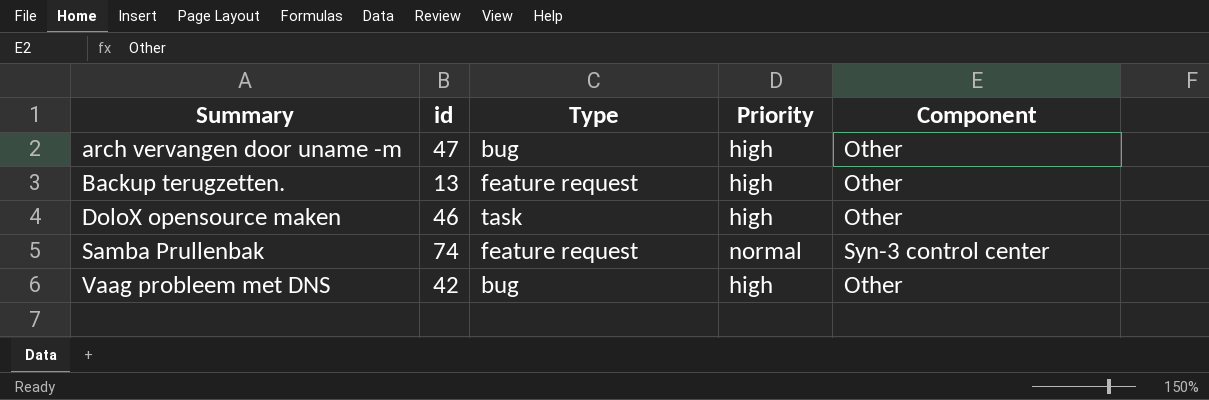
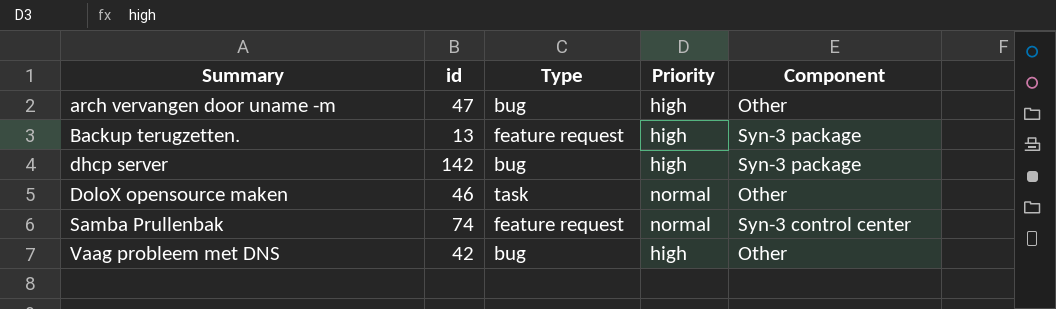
Backup terugzetten. | Component: Other -> Syn-3 package
row dhcp server: none -> 142 | bug | high | Syn-3 package
DoloX opensource maken | Priority: high -> normal

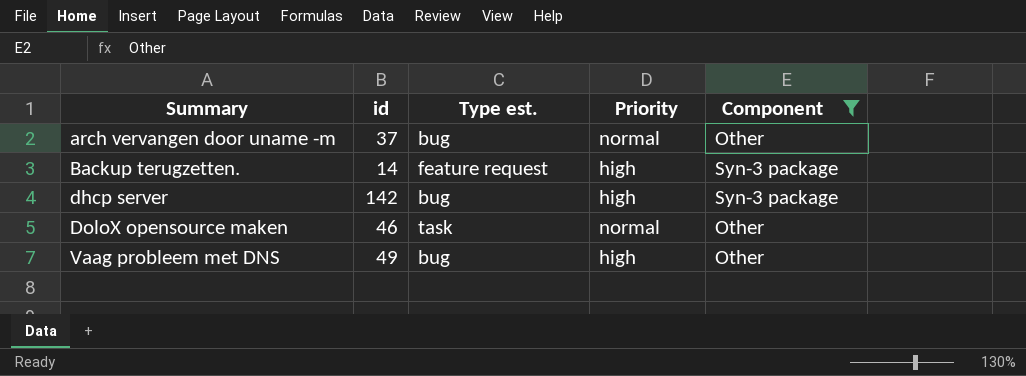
filter: none -> Component != Syn-3 control center
column name: Type -> Type est.
arch vervangen door uname -m | id: 47 -> 37
arch vervangen door uname -m | Priority: high -> normal
Backup terugzetten. | id: 13 -> 14
Vaag probleem met DNS | id: 42 -> 49

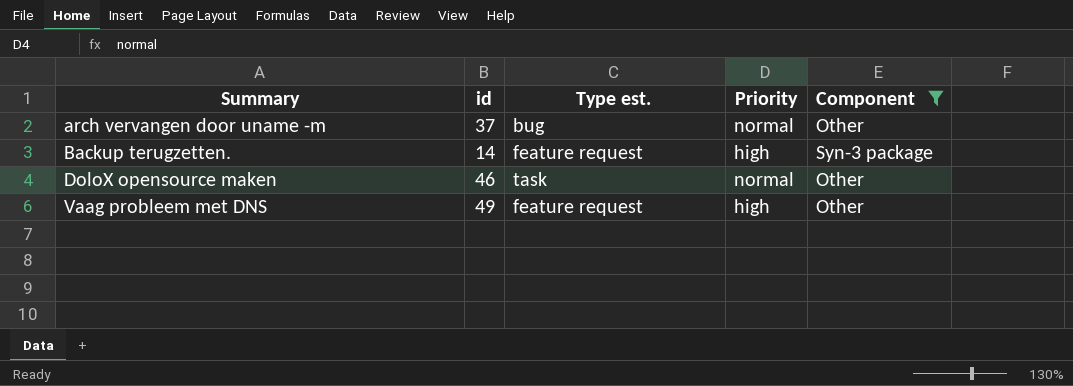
row dhcp server: 142 | bug | high | Syn-3 package -> none
Vaag probleem met DNS | Type est.: bug -> feature request

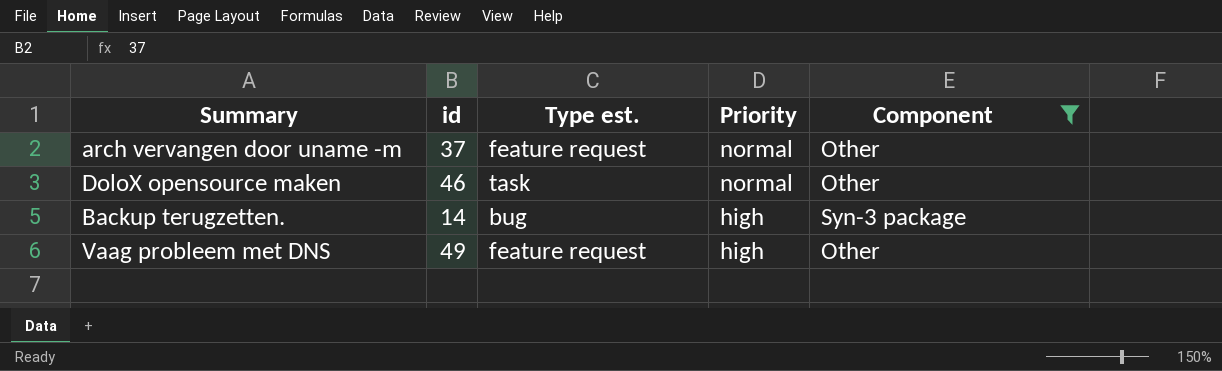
row order: Summary ascending -> Priority descending
arch vervangen door uname -m | Type est.: bug -> feature request
Backup terugzetten. | Type est.: feature request -> bug

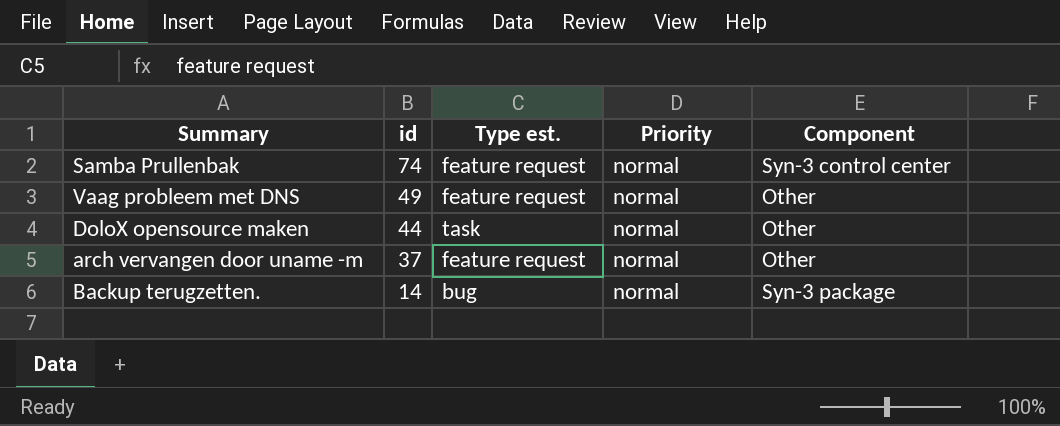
filter: Component != Syn-3 control center -> none
row order: Priority descending -> id descending
Vaag probleem met DNS | Priority: high -> normal
DoloX opensource maken | id: 46 -> 44
Backup terugzetten. | Priority: high -> normal

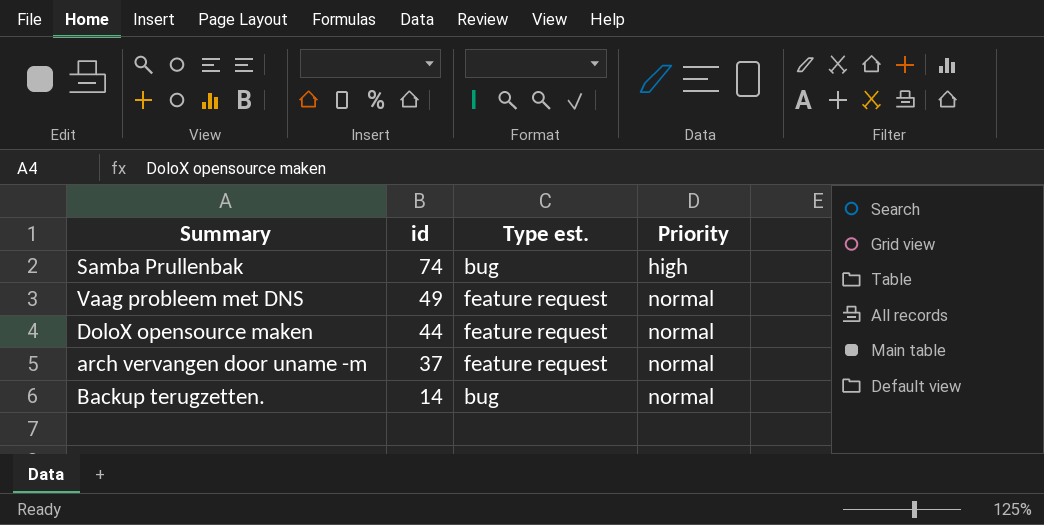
column Component | position: 5 -> none
Samba Prullenbak | Type est.: feature request -> bug
Samba Prullenbak | Priority: normal -> high
DoloX opensource maken | Type est.: task -> feature request

